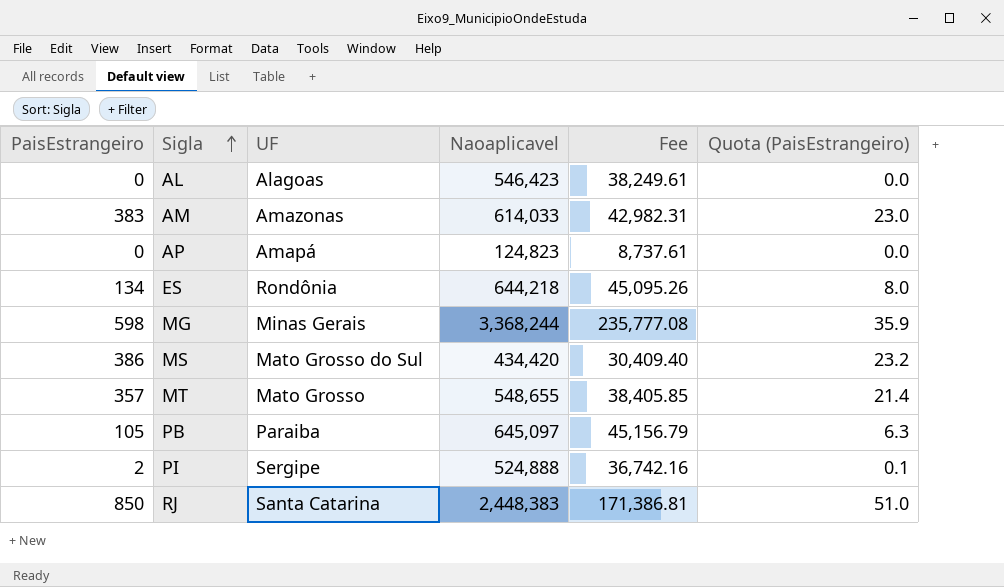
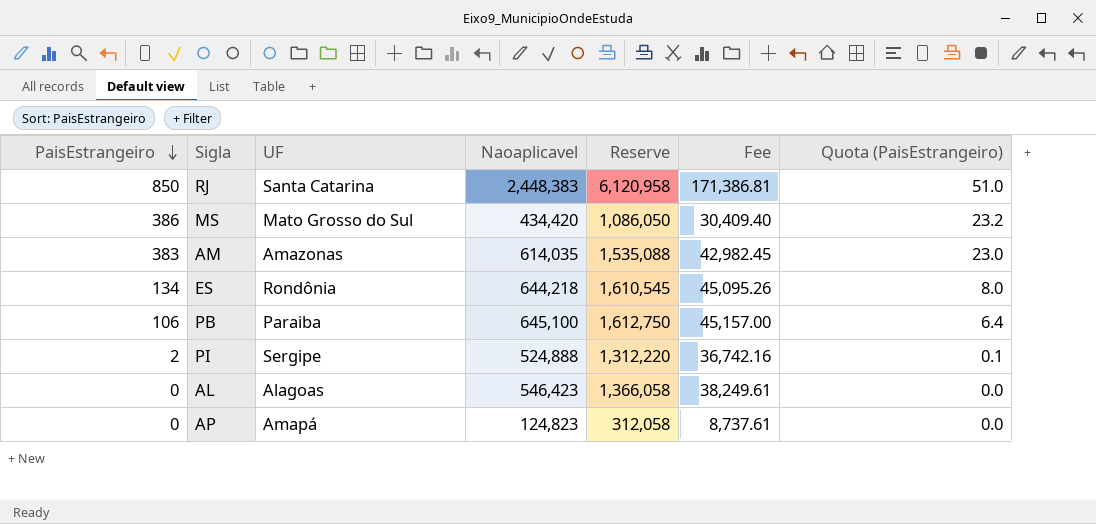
row order: Sigla ascending -> PaisEstrangeiro descending
column Reserve | formula: none -> [Naoaplicavel] * 2.5
row MG: 598 | Minas Gerais | 3,368,244 | 235,777.08 | 35.9 -> none
row MT: 357 | Mato Grosso | 548,655 | 38,405.85 | 21.4 -> none
AM | Naoaplicavel: 614,033 -> 614,035
AM | Fee: 42,982.31 -> 42,982.45
PB | PaisEstrangeiro: 105 -> 106
PB | Naoaplicavel: 645,097 -> 645,100
PB | Fee: 45,156.79 -> 45,157.00
PB | Quota (PaisEstrangeiro): 6.3 -> 6.4

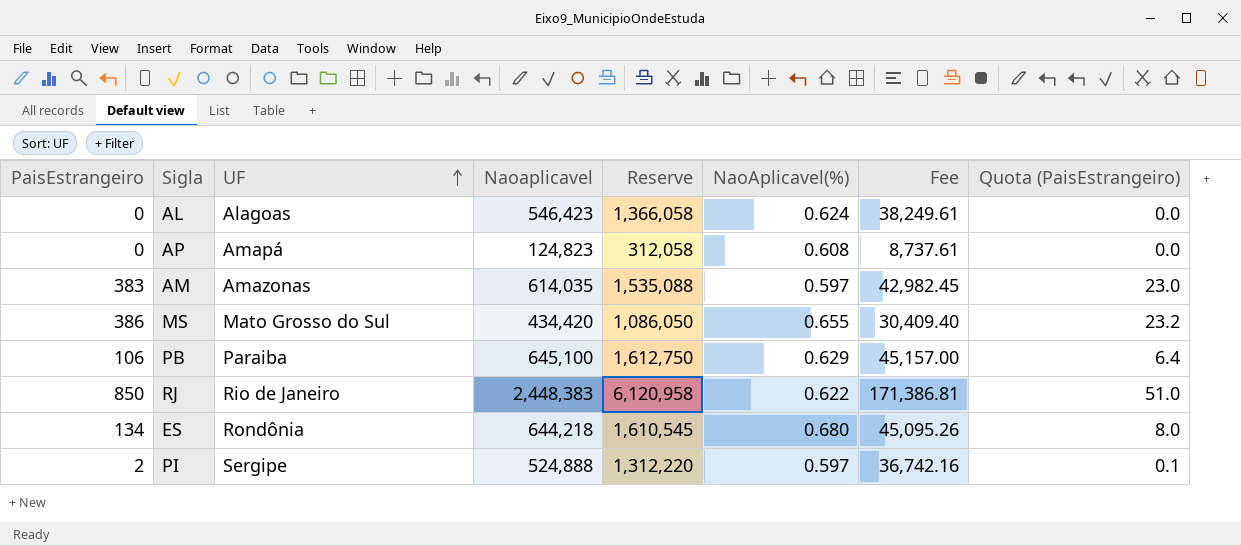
row order: PaisEstrangeiro descending -> UF ascending
column NaoAplicavel(%) | position: none -> 6
RJ | UF: Santa Catarina -> Rio de Janeiro

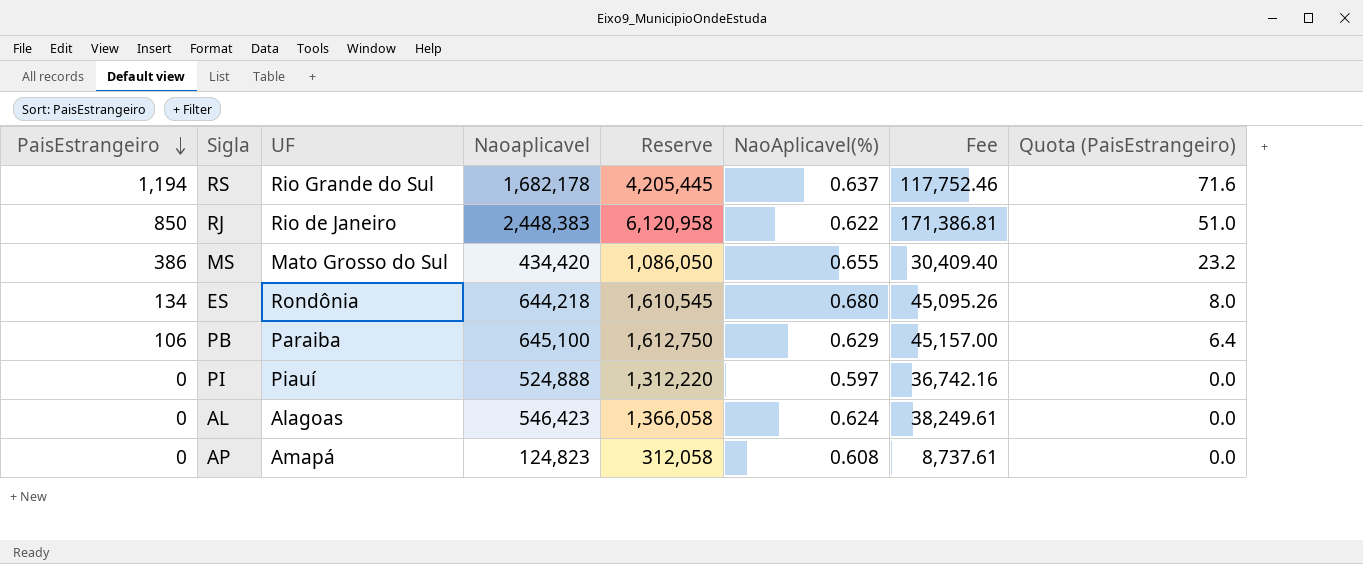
row order: UF ascending -> PaisEstrangeiro descending
row AM: 383 | Amazonas | 614,035 | 1,535,088 | 0.597 | 42,982.45 | 23.0 -> none
row RS: none -> 1,194 | Rio Grande do Sul | 1,682,178 | 4,205,445 | 0.637 | 117,752.46 | 71.6
PI | PaisEstrangeiro: 2 -> 0
PI | UF: Sergipe -> Piauí
PI | Quota (PaisEstrangeiro): 0.1 -> 0.0

